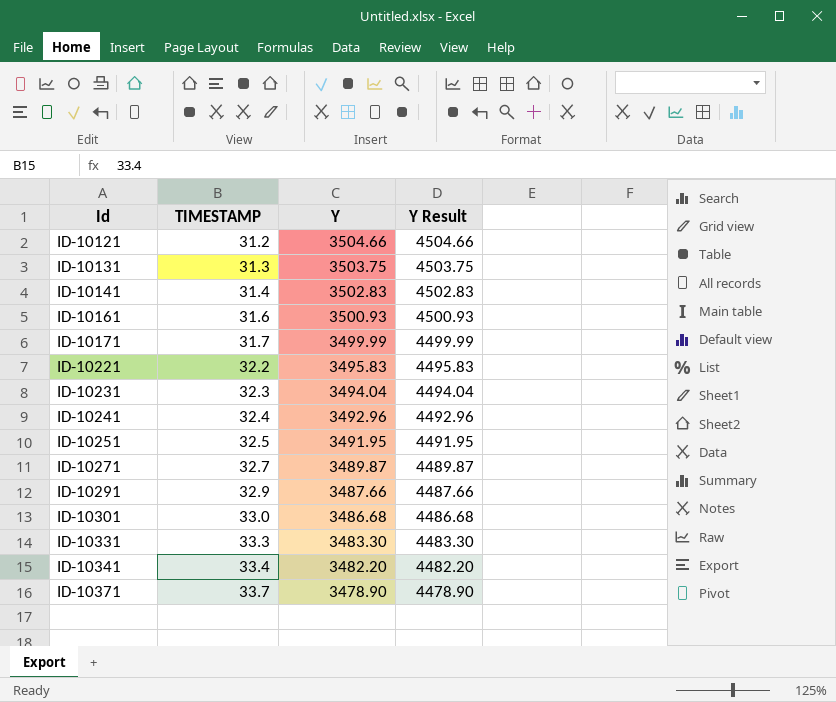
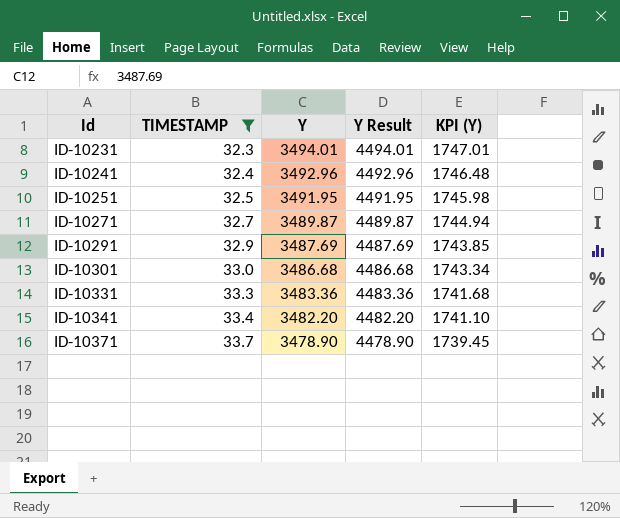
filter: none -> TIMESTAMP >= 32.3
column KPI (Y) | formula: none -> [Y] * 0.5
ID-10231 | Y: 3494.04 -> 3494.01
ID-10231 | Y Result: 4494.04 -> 4494.01
ID-10291 | Y: 3487.66 -> 3487.69
ID-10291 | Y Result: 4487.66 -> 4487.69
ID-10331 | Y: 3483.30 -> 3483.36
ID-10331 | Y Result: 4483.30 -> 4483.36

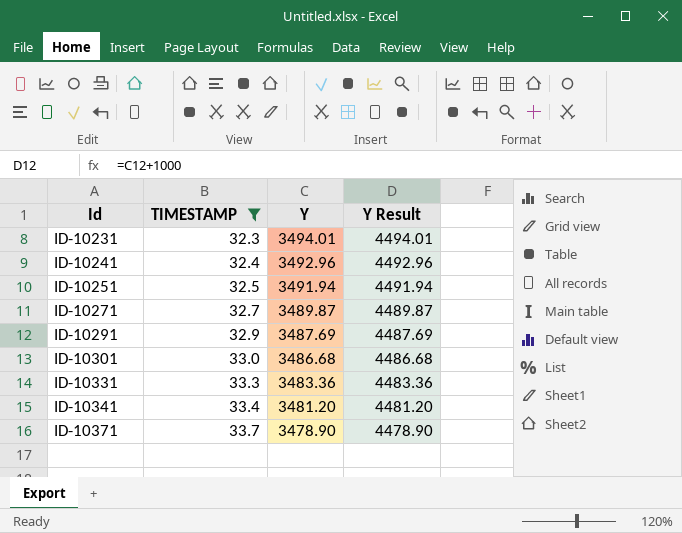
column KPI (Y) | formula: [Y] * 0.5 -> none
ID-10251 | Y: 3491.95 -> 3491.94
ID-10251 | Y Result: 4491.95 -> 4491.94
ID-10341 | Y: 3482.20 -> 3481.20
ID-10341 | Y Result: 4482.20 -> 4481.20

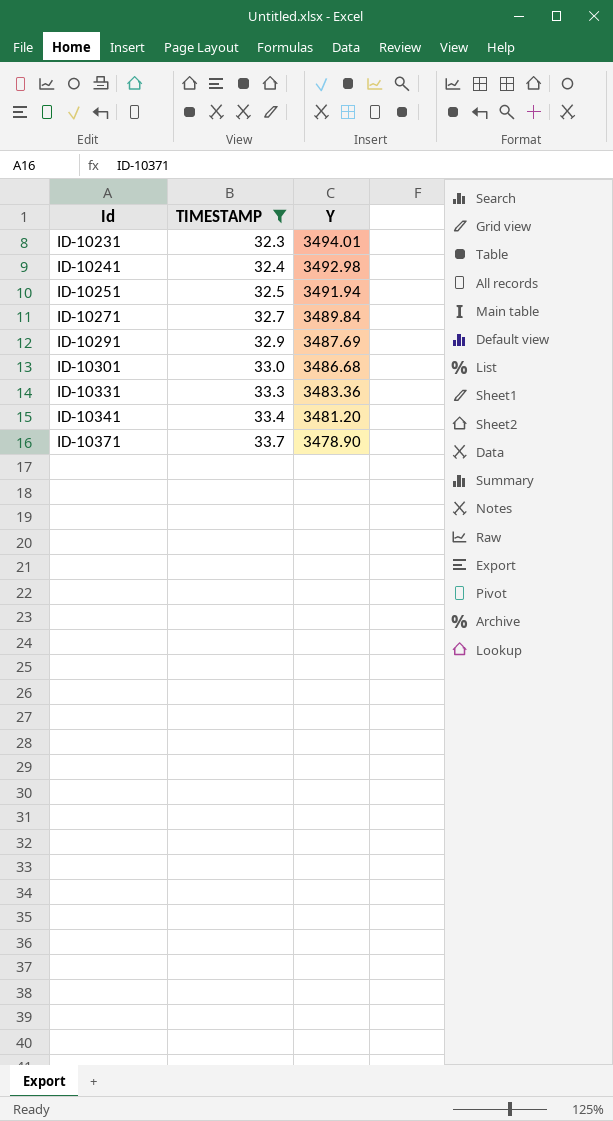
column Y Result | formula: [Y] + 1000 -> none
ID-10241 | Y: 3492.96 -> 3492.98
ID-10271 | Y: 3489.87 -> 3489.84

